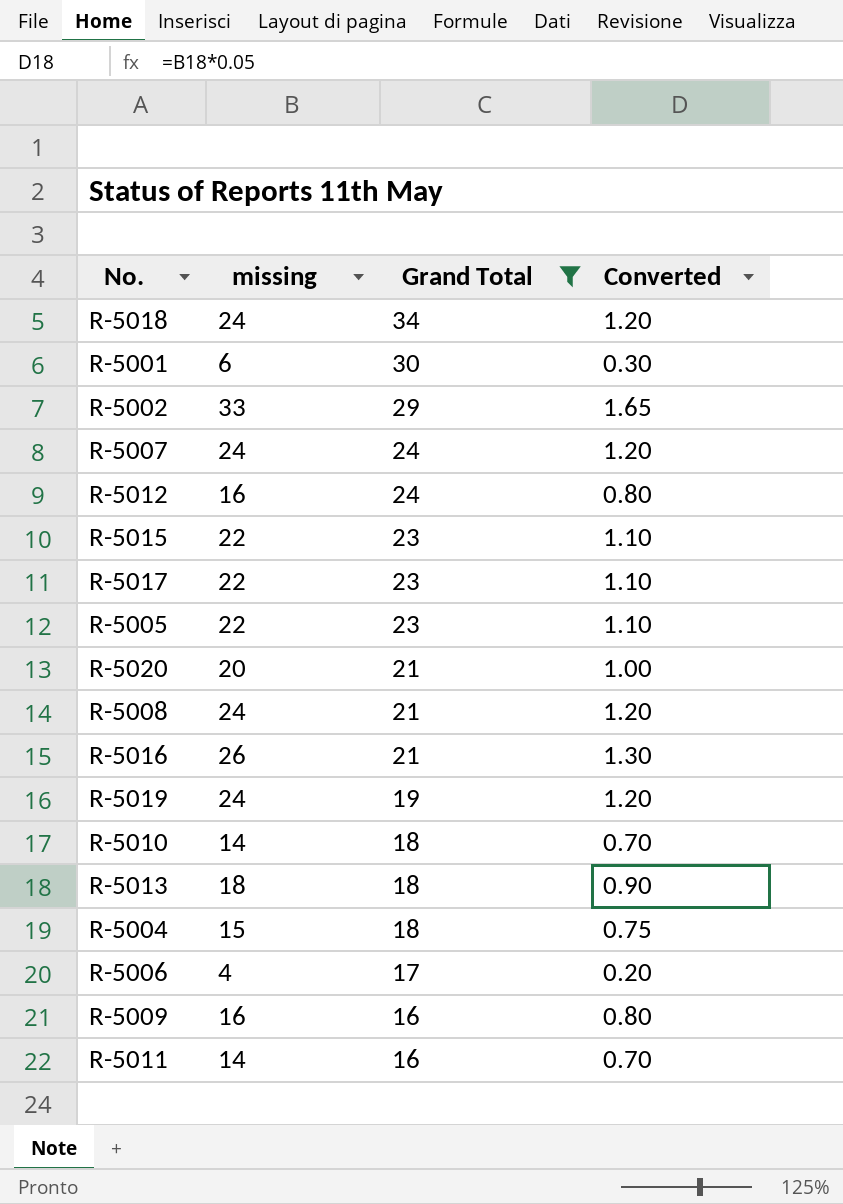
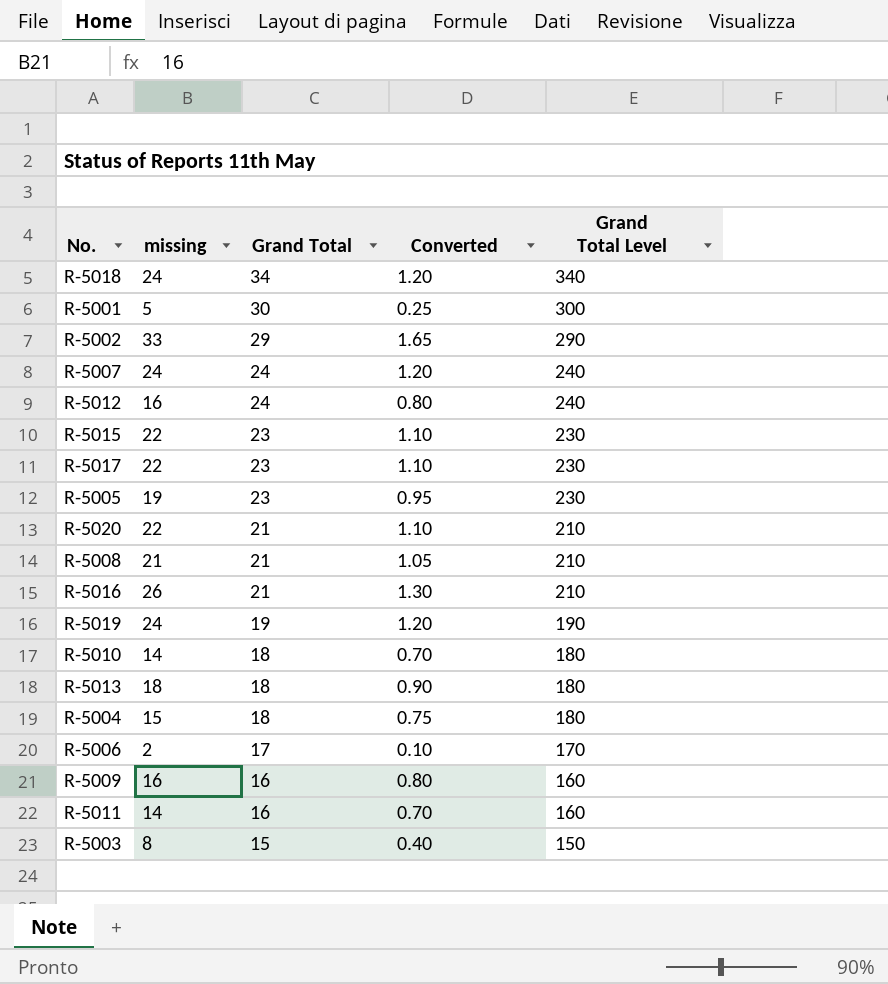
filter: Grand Total != 15 -> none
column Grand Total Level | formula: none -> [Grand Total] * 10
R-5001 | missing: 6 -> 5
R-5001 | Converted: 0.30 -> 0.25
R-5005 | missing: 22 -> 19
R-5005 | Converted: 1.10 -> 0.95
R-5020 | missing: 20 -> 22
R-5020 | Converted: 1.00 -> 1.10
R-5008 | missing: 24 -> 21
R-5008 | Converted: 1.20 -> 1.05
R-5006 | missing: 4 -> 2
R-5006 | Converted: 0.20 -> 0.10

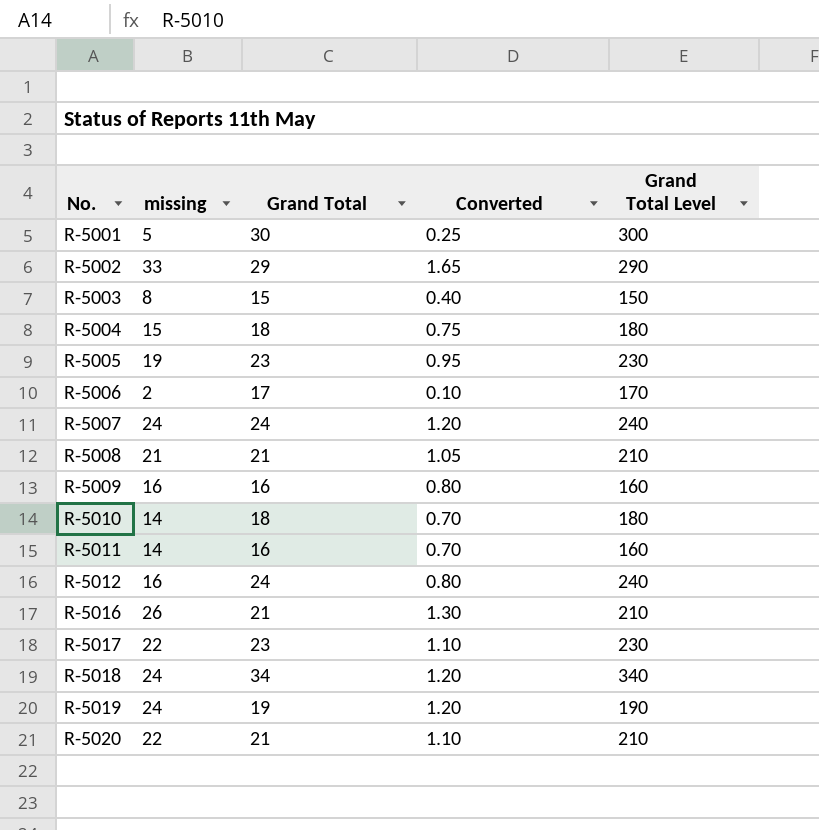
row order: Grand Total descending -> No. ascending
row R-5015: 22 | 23 | 1.10 | 230 -> none
row R-5013: 18 | 18 | 0.90 | 180 -> none

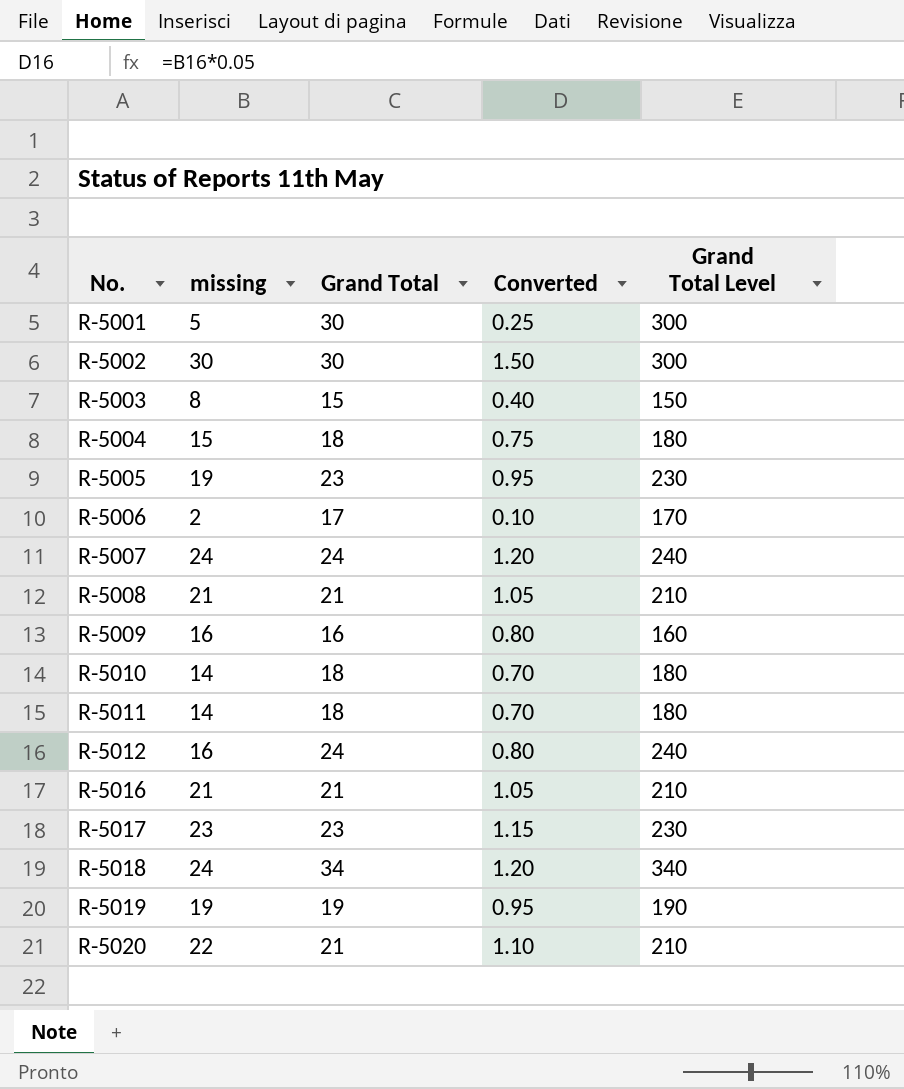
R-5002 | missing: 33 -> 30
R-5002 | Grand Total: 29 -> 30
R-5002 | Converted: 1.65 -> 1.50
R-5002 | Grand Total Level: 290 -> 300
R-5011 | Grand Total: 16 -> 18
R-5011 | Grand Total Level: 160 -> 180
R-5016 | missing: 26 -> 21
R-5016 | Converted: 1.30 -> 1.05
R-5017 | missing: 22 -> 23
R-5017 | Converted: 1.10 -> 1.15
R-5019 | missing: 24 -> 19
R-5019 | Converted: 1.20 -> 0.95

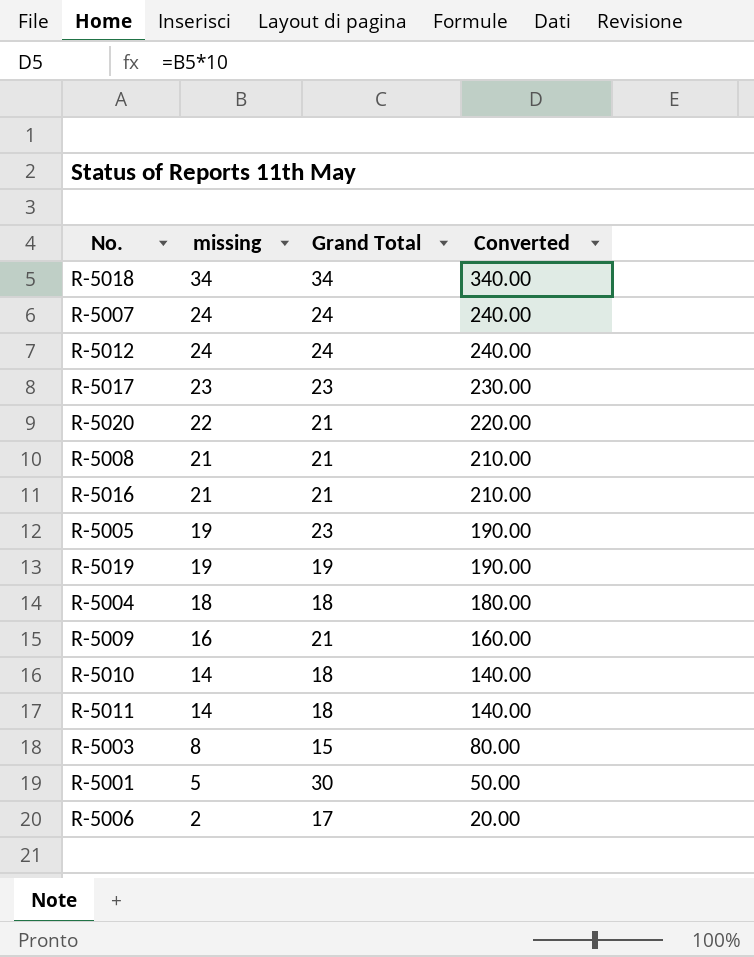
row order: No. ascending -> missing descending
column Grand Total Level | formula: [Grand Total] * 10 -> none
column Converted | formula: [missing] * 0.05 -> [missing] * 10
row R-5002: 30 | 30 | 1.50 | 300 -> none
R-5018 | missing: 24 -> 34
R-5012 | missing: 16 -> 24
R-5004 | missing: 15 -> 18
R-5009 | Grand Total: 16 -> 21

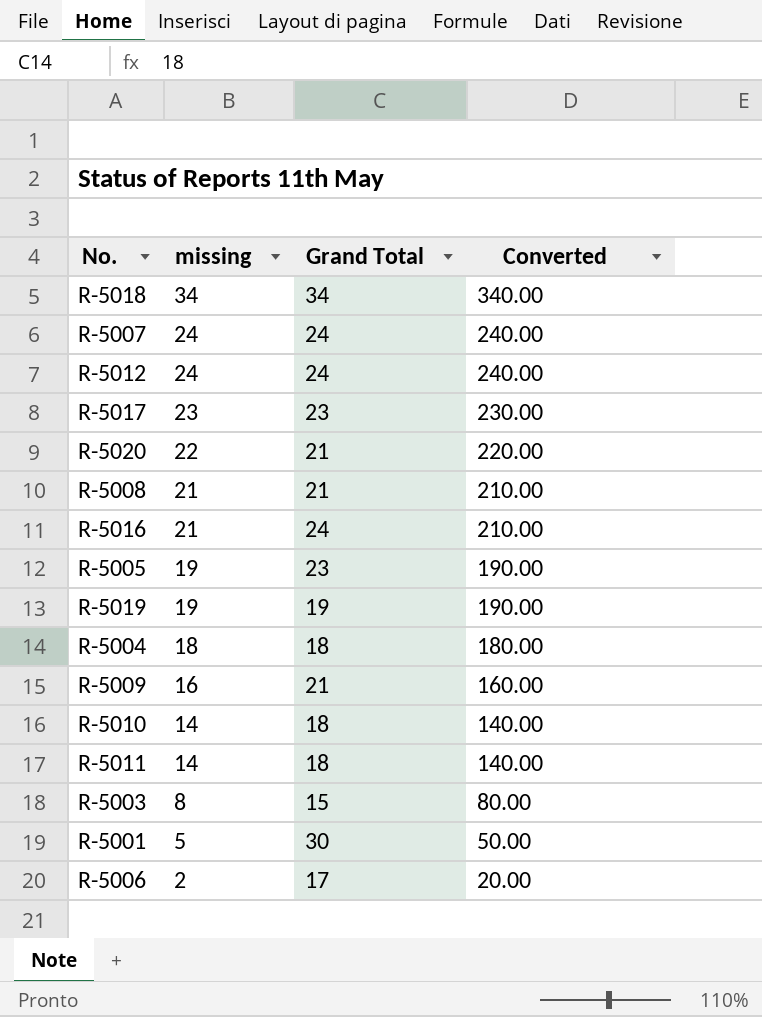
R-5016 | Grand Total: 21 -> 24

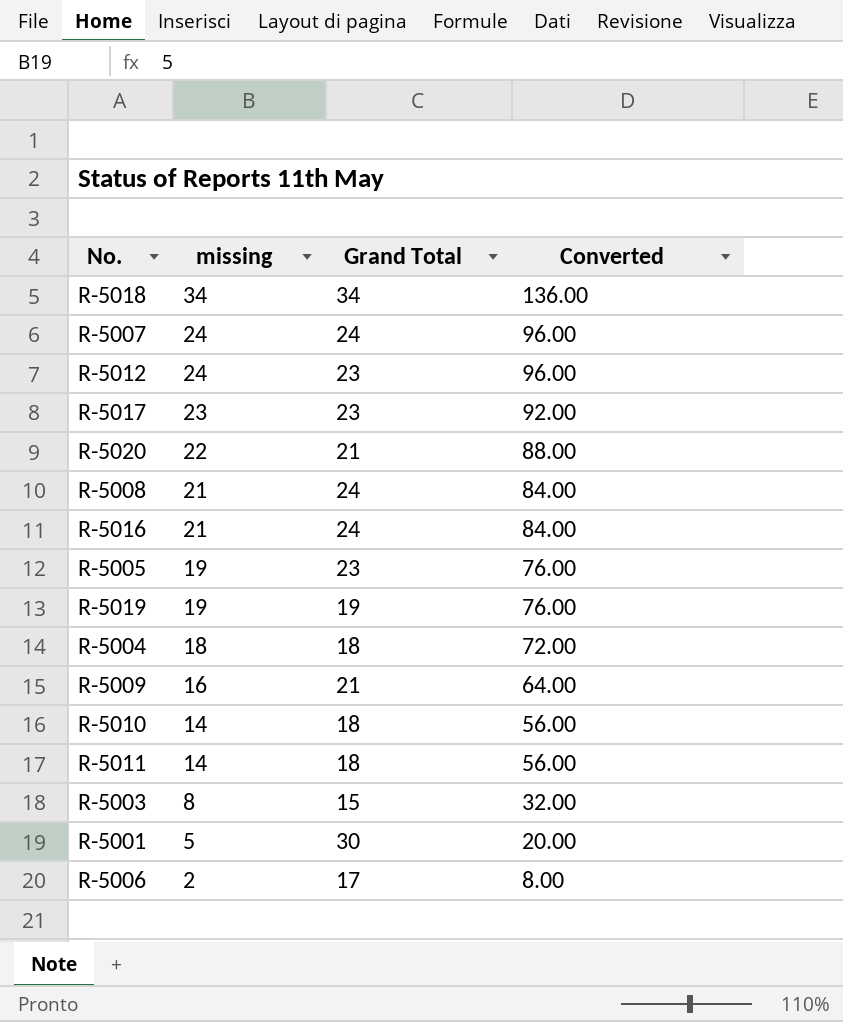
column Converted | formula: [missing] * 10 -> [missing] * 4
R-5012 | Grand Total: 24 -> 23
R-5008 | Grand Total: 21 -> 24

